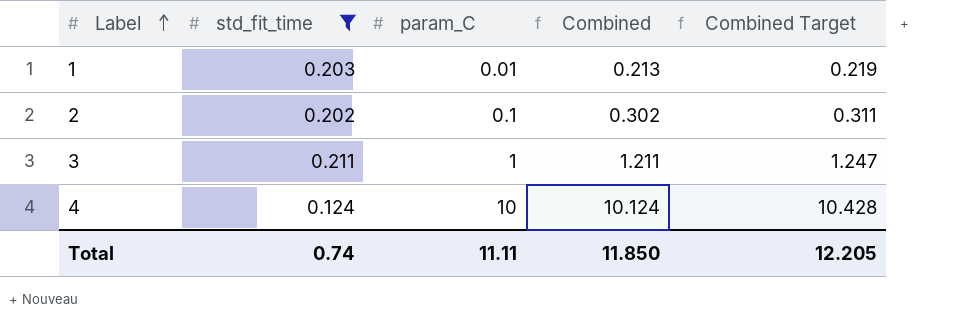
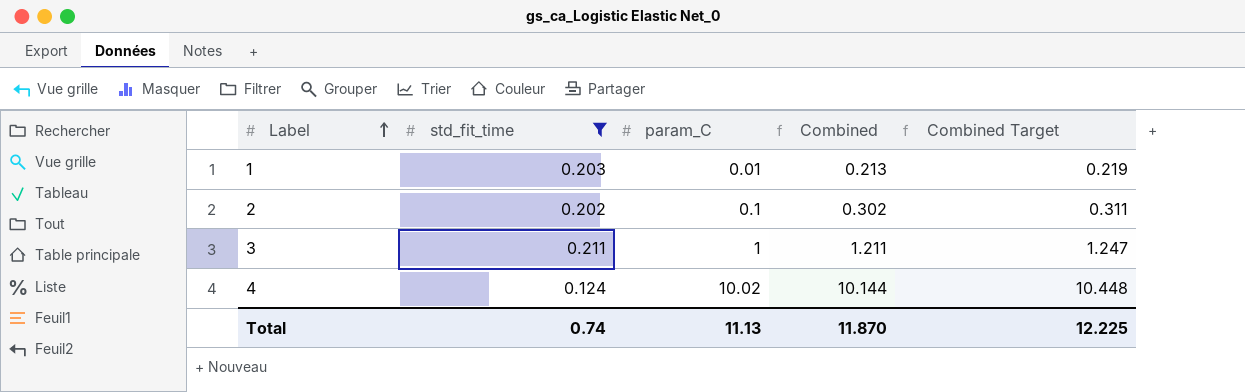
4 | param_C: 10 -> 10.02
4 | Combined: 10.124 -> 10.144
4 | Combined Target: 10.428 -> 10.448
Total | param_C: 11.11 -> 11.13
Total | Combined: 11.850 -> 11.870
Total | Combined Target: 12.205 -> 12.225

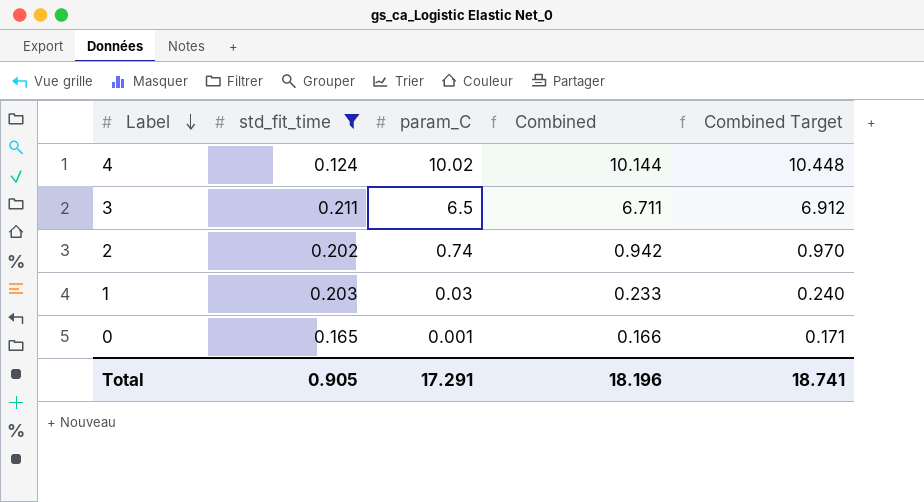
row order: Label ascending -> Label descending
3 | param_C: 1 -> 6.5
3 | Combined: 1.211 -> 6.711
3 | Combined Target: 1.247 -> 6.912
2 | param_C: 0.1 -> 0.74
2 | Combined: 0.302 -> 0.942
2 | Combined Target: 0.311 -> 0.970
1 | param_C: 0.01 -> 0.03
1 | Combined: 0.213 -> 0.233
1 | Combined Target: 0.219 -> 0.240
row 0: none -> 0.165 | 0.001 | 0.166 | 0.171
Total | std_fit_time: 0.74 -> 0.905
Total | param_C: 11.13 -> 17.291
Total | Combined: 11.870 -> 18.196
Total | Combined Target: 12.225 -> 18.741

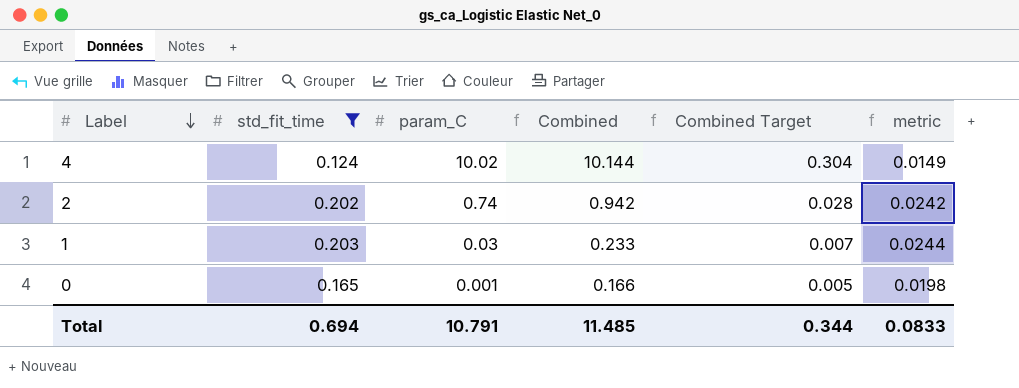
column Combined Target | formula: [Combined] * 1.03 -> [Combined] * 0.03
column metric | formula: none -> [std_fit_time] * 0.12
row 3: 0.211 | 6.5 | 6.711 | 6.912 -> none
Total | std_fit_time: 0.905 -> 0.694
Total | param_C: 17.291 -> 10.791
Total | Combined: 18.196 -> 11.485
Total | Combined Target: 18.741 -> 0.344

